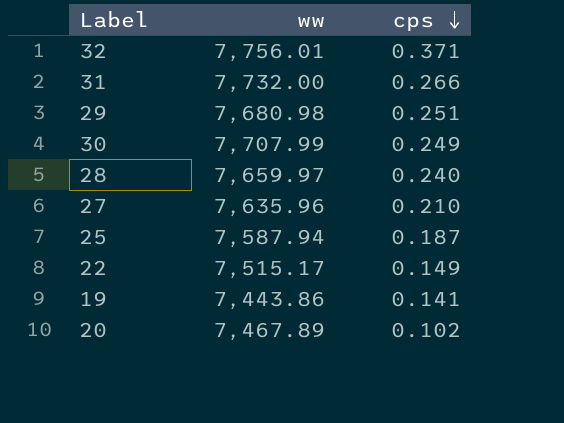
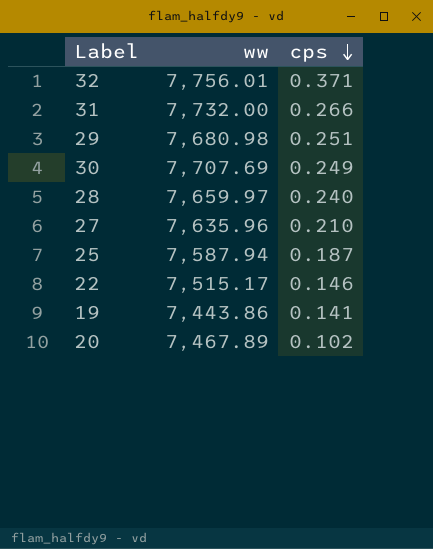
30 | ww: 7,707.99 -> 7,707.69
22 | cps: 0.149 -> 0.146

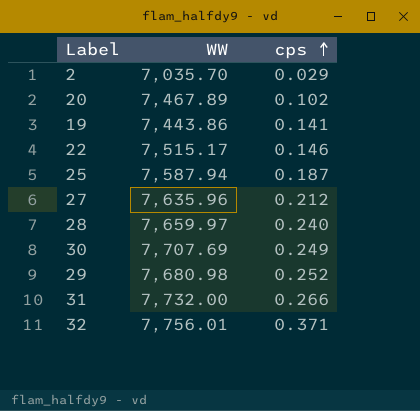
row order: cps descending -> cps ascending
column name: ww -> WW
row 2: none -> 7,035.70 | 0.029
27 | cps: 0.210 -> 0.212
29 | cps: 0.251 -> 0.252

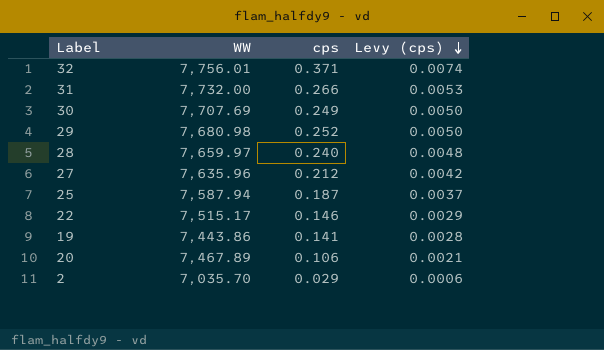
row order: cps ascending -> Levy (cps) descending
column Levy (cps) | formula: none -> [cps] * 0.02
20 | cps: 0.102 -> 0.106

